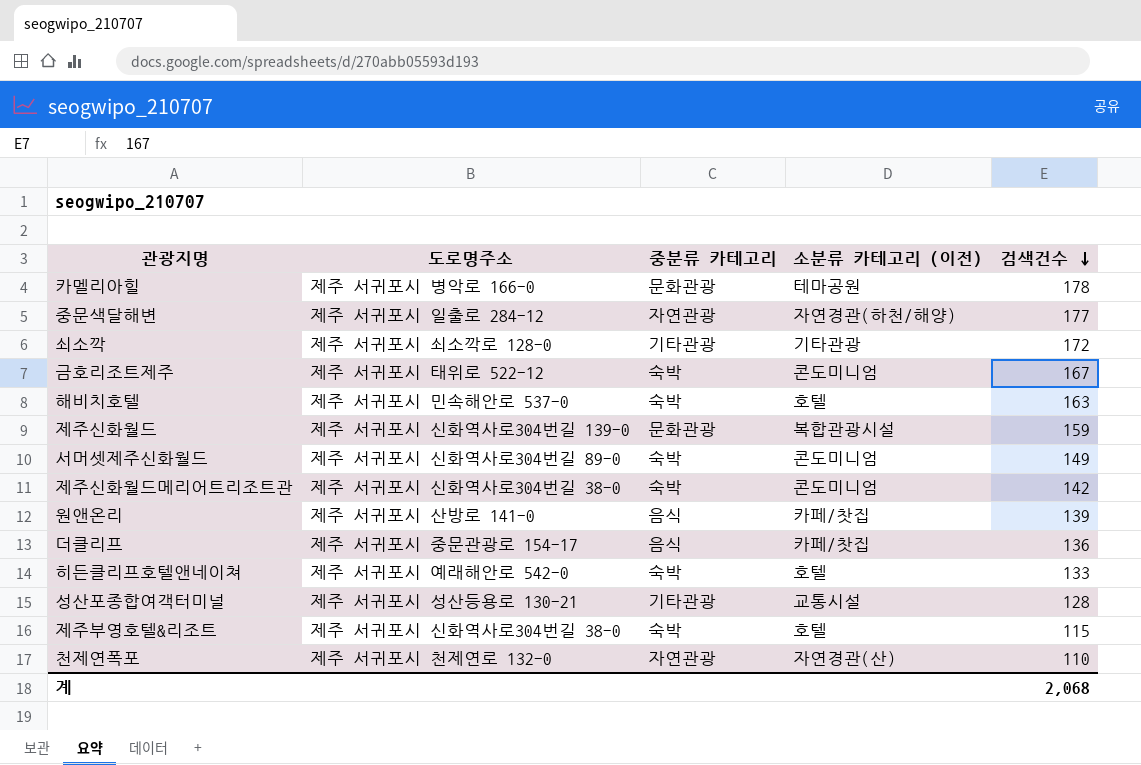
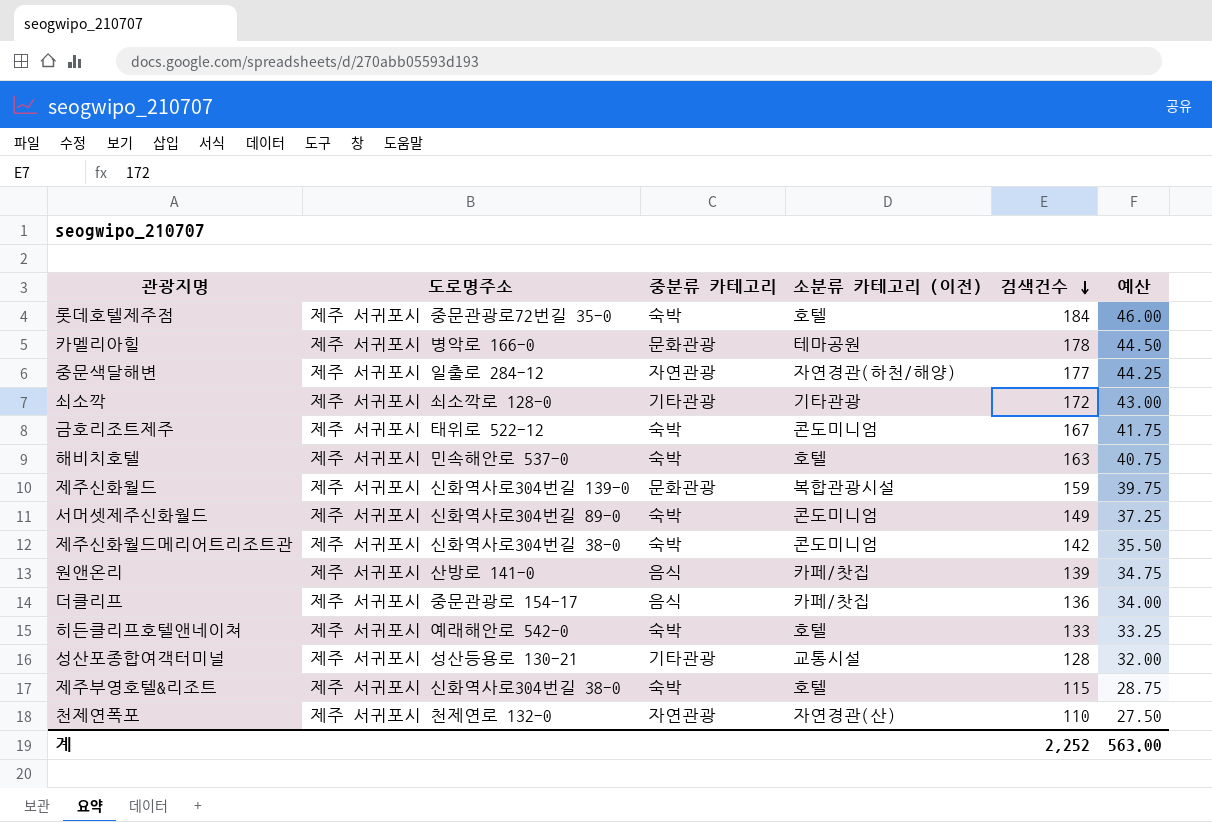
column 예산 | formula: none -> [검색건수] * 0.25
row 롯데호텔제주점: none -> 제주 서귀포시 중문관광로72번길 35-0 | 숙박 | 호텔 | 184 | 46.00
계 | 검색건수: 2,068 -> 2,252

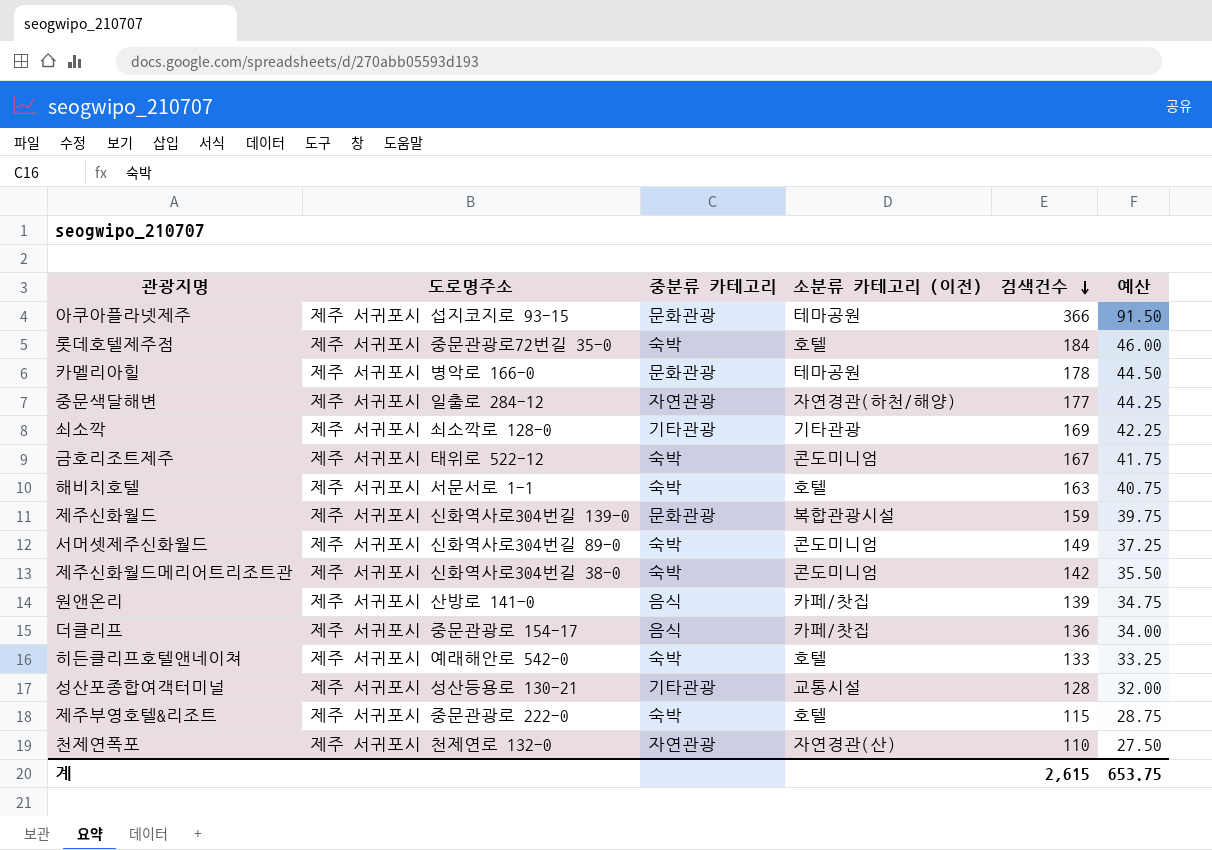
row 아쿠아플라넷제주: none -> 제주 서귀포시 섭지코지로 93-15 | 문화관광 | 테마공원 | 366 | 91.50
쇠소깍 | 검색건수: 172 -> 169
쇠소깍 | 예산: 43.00 -> 42.25
해비치호텔 | 도로명주소: 제주 서귀포시 민속해안로 537-0 -> 제주 서귀포시 서문서로 1-1
제주부영호텔&리조트 | 도로명주소: 제주 서귀포시 신화역사로304번길 38-0 -> 제주 서귀포시 중문관광로 222-0
계 | 검색건수: 2,252 -> 2,615
계 | 예산: 563.00 -> 653.75

